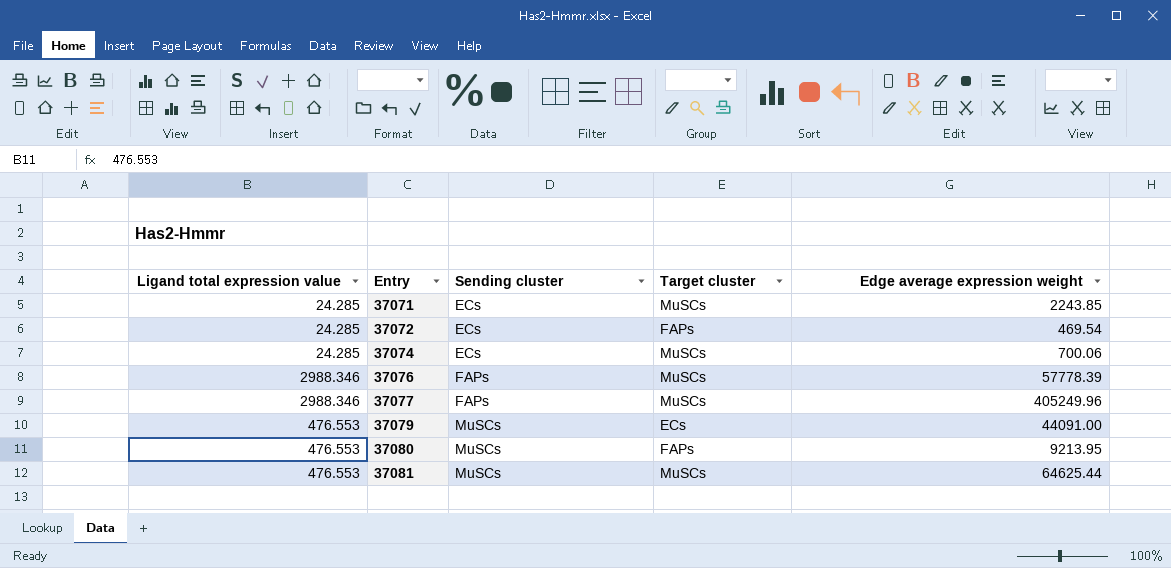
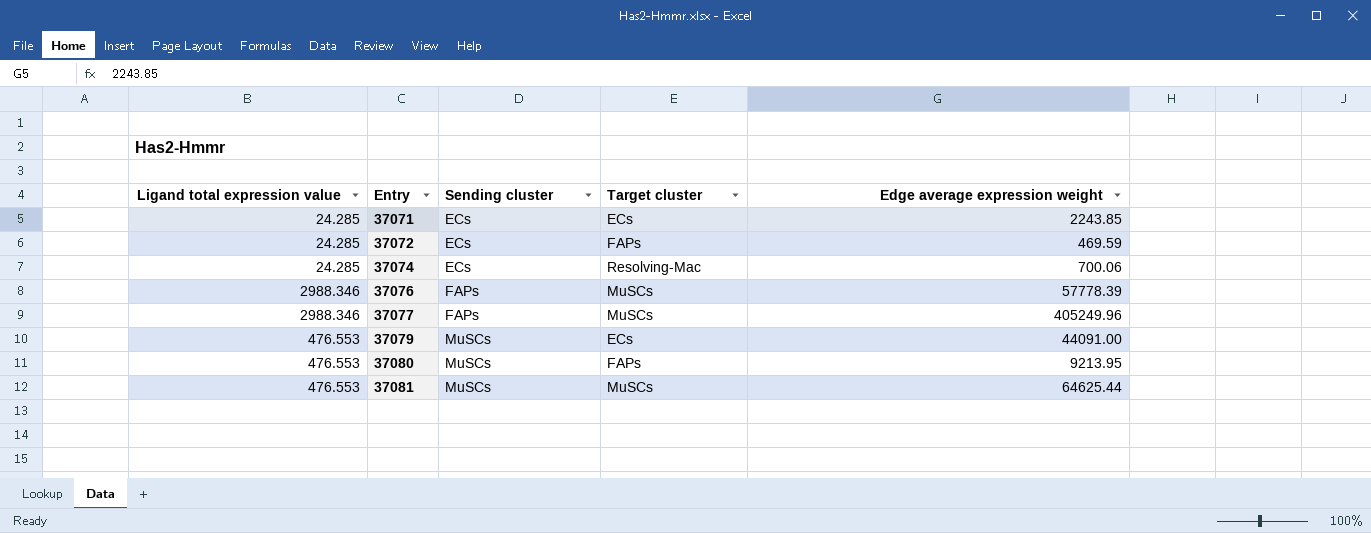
37071 | Target cluster: MuSCs -> ECs
37072 | Edge average expression weight: 469.54 -> 469.59
37074 | Target cluster: MuSCs -> Resolving-Mac

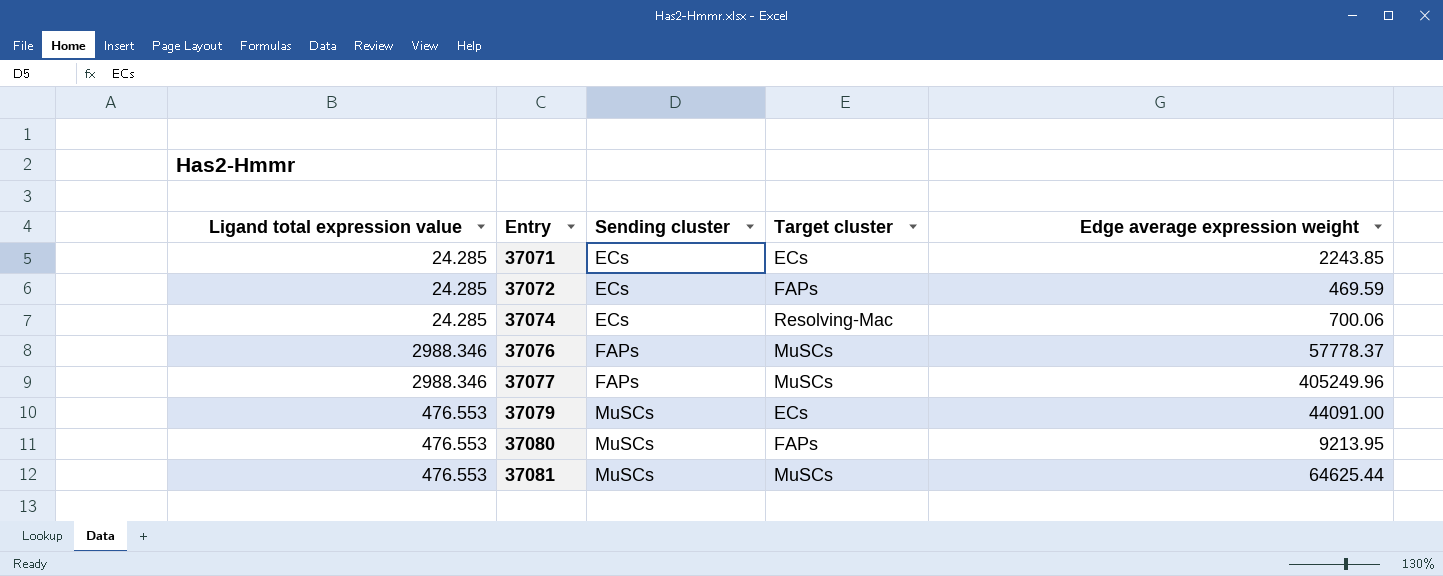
37076 | Edge average expression weight: 57778.39 -> 57778.37

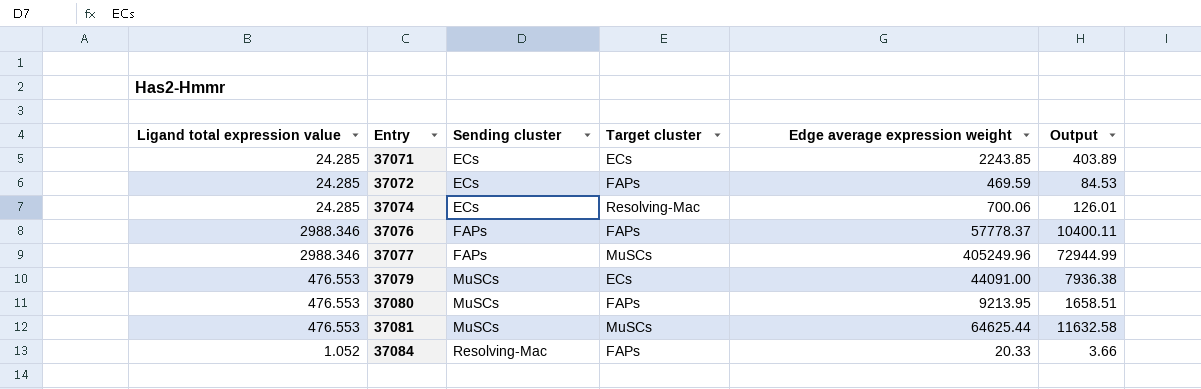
column Output | formula: none -> [Edge average expression weight] * 0.18
37076 | Target cluster: MuSCs -> FAPs
row 37084: none -> 1.052 | Resolving-Mac | FAPs | 20.33 | 3.66

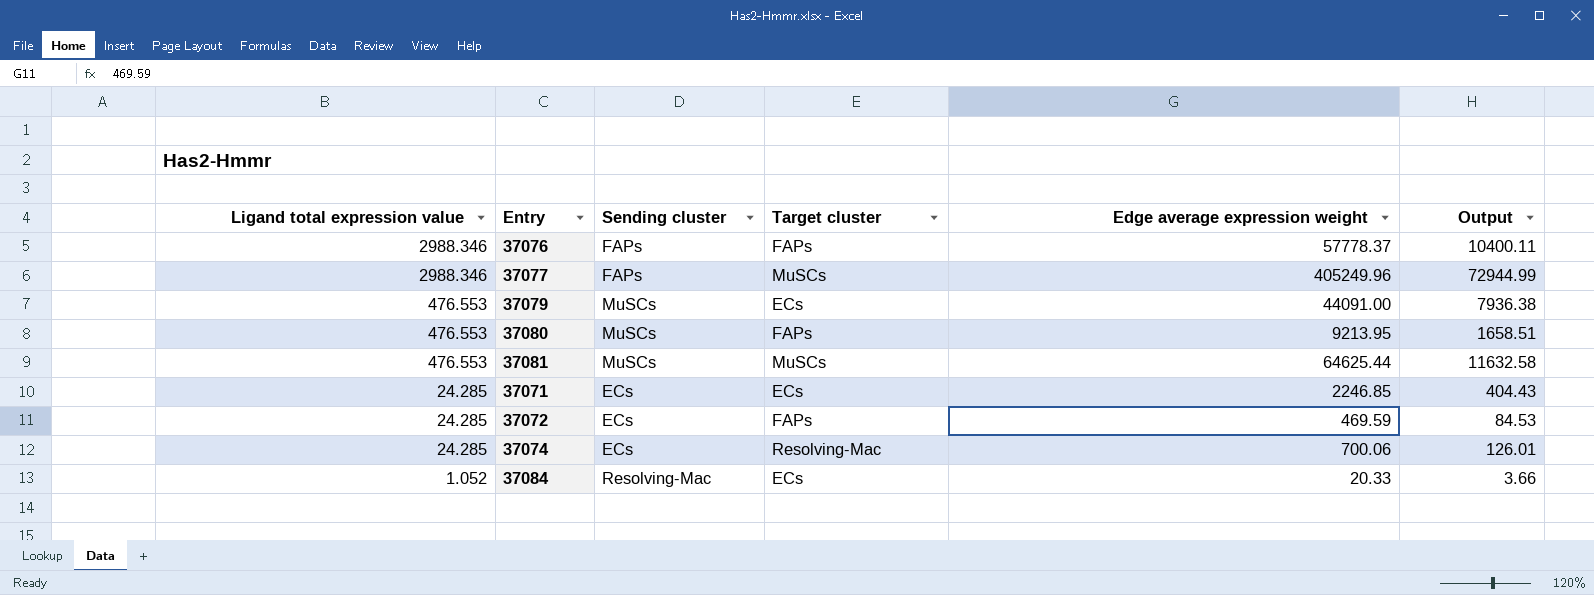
row order: Entry ascending -> Ligand total expression value descending
37071 | Edge average expression weight: 2243.85 -> 2246.85
37071 | Output: 403.89 -> 404.43
37084 | Target cluster: FAPs -> ECs

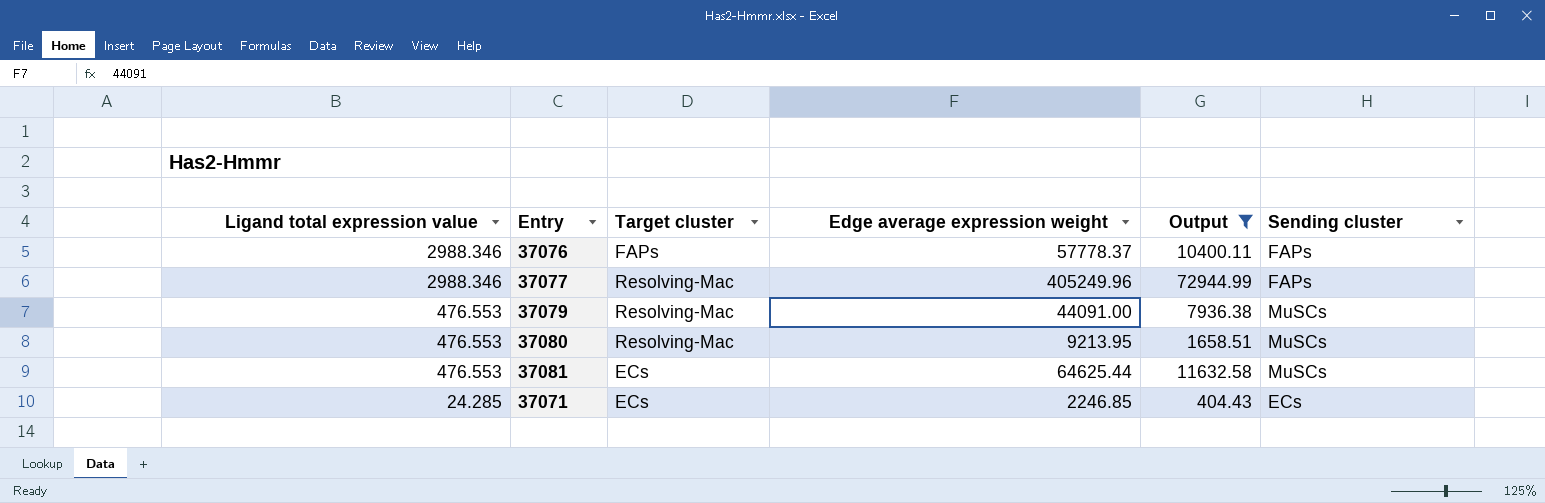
filter: none -> Output >= 404.43
column Sending cluster | position: 3 -> 6
37077 | Target cluster: MuSCs -> Resolving-Mac
37079 | Target cluster: ECs -> Resolving-Mac
37080 | Target cluster: FAPs -> Resolving-Mac
37081 | Target cluster: MuSCs -> ECs

